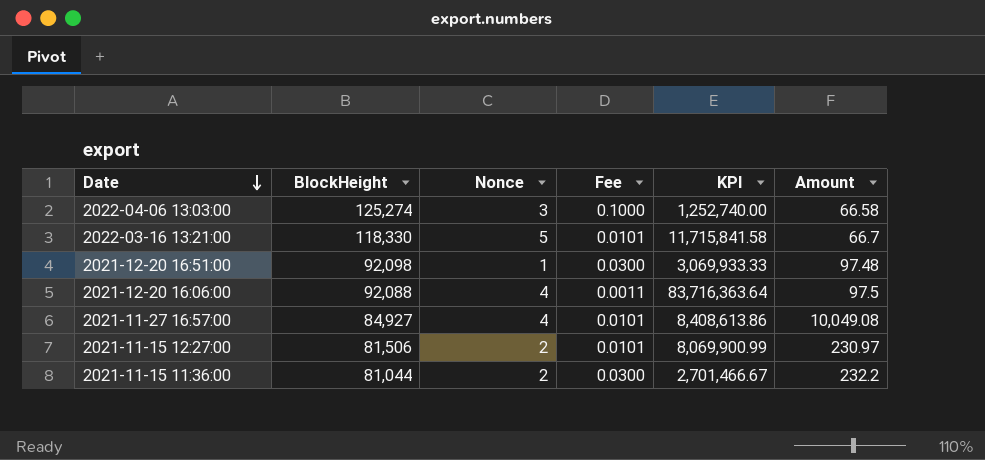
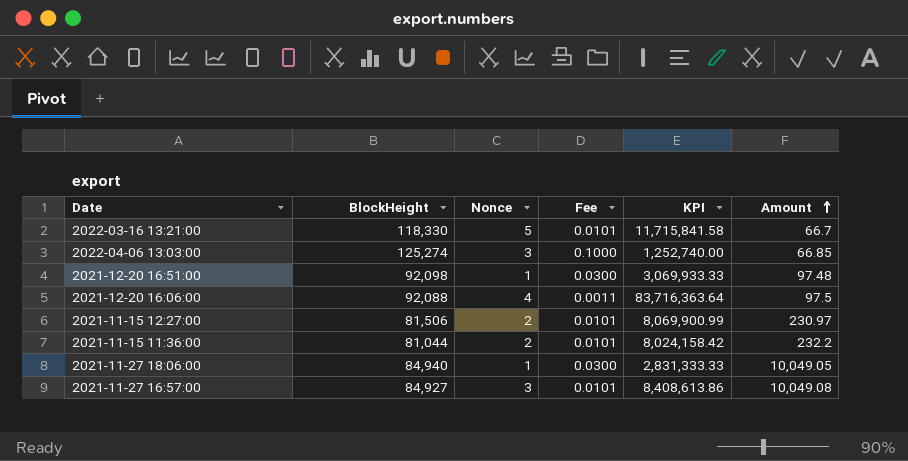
row order: Date descending -> Amount ascending
2022-04-06 13:03:00 | Amount: 66.58 -> 66.85
2021-11-15 11:36:00 | Fee: 0.0300 -> 0.0101
2021-11-15 11:36:00 | KPI: 2,701,466.67 -> 8,024,158.42
row 2021-11-27 18:06:00: none -> 84,940 | 1 | 0.0300 | 2,831,333.33 | 10,049.05
2021-11-27 16:57:00 | Nonce: 4 -> 3

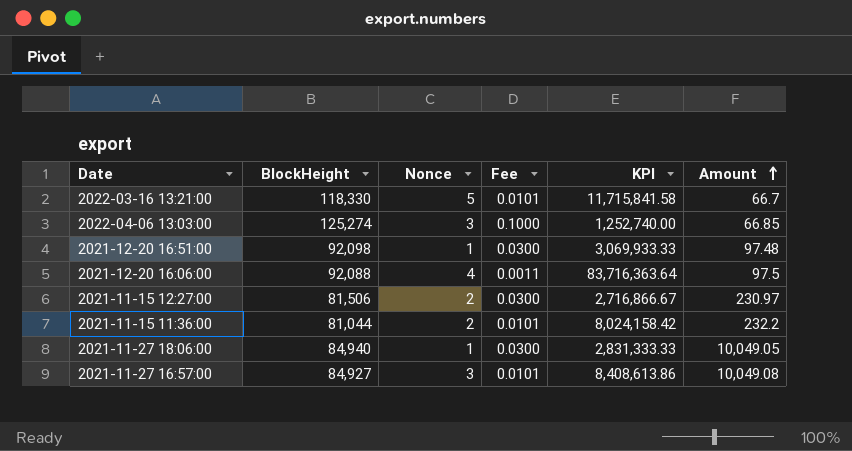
2021-11-15 12:27:00 | Fee: 0.0101 -> 0.0300
2021-11-15 12:27:00 | KPI: 8,069,900.99 -> 2,716,866.67

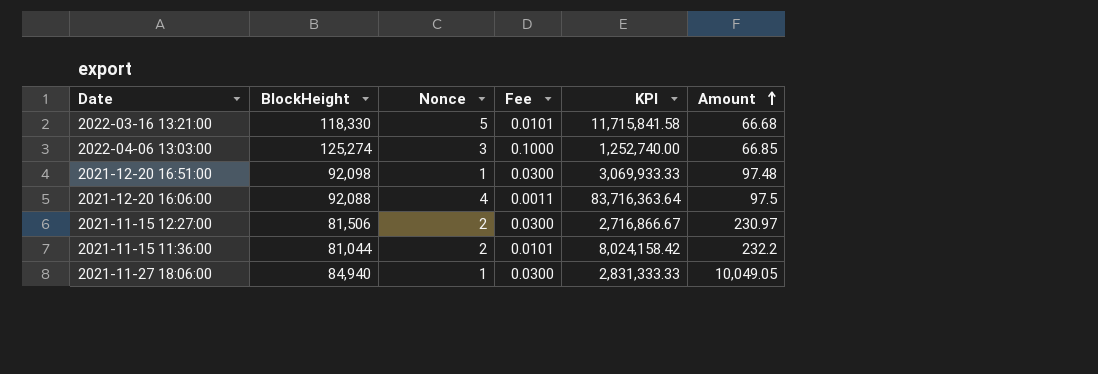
row 2021-11-27 16:57:00: 84,927 | 3 | 0.0101 | 8,408,613.86 | 10,049.08 -> none
2022-03-16 13:21:00 | Amount: 66.7 -> 66.68

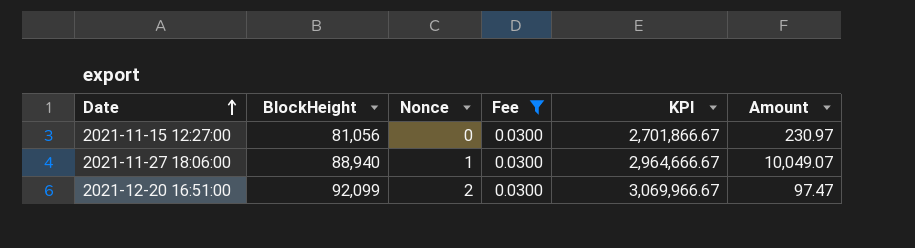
filter: none -> Fee = 0.0300
row order: Amount ascending -> Date ascending
2021-11-15 12:27:00 | BlockHeight: 81,506 -> 81,056
2021-11-15 12:27:00 | Nonce: 2 -> 0
2021-11-15 12:27:00 | KPI: 2,716,866.67 -> 2,701,866.67
2021-11-27 18:06:00 | BlockHeight: 84,940 -> 88,940
2021-11-27 18:06:00 | KPI: 2,831,333.33 -> 2,964,666.67
2021-11-27 18:06:00 | Amount: 10,049.05 -> 10,049.07
2021-12-20 16:51:00 | BlockHeight: 92,098 -> 92,099
2021-12-20 16:51:00 | Nonce: 1 -> 2
2021-12-20 16:51:00 | KPI: 3,069,933.33 -> 3,069,966.67
2021-12-20 16:51:00 | Amount: 97.48 -> 97.47

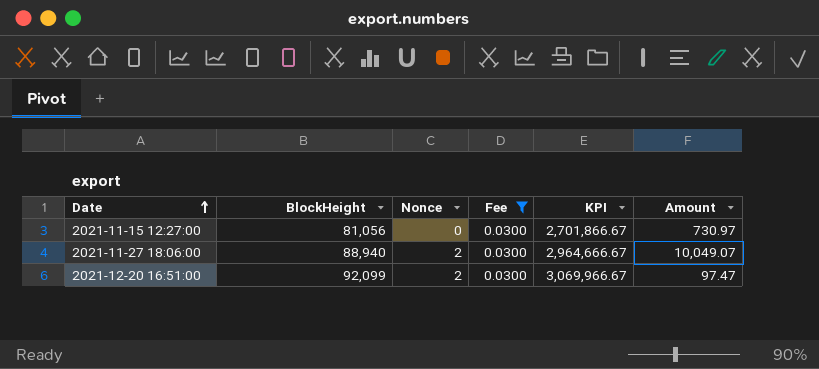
2021-11-15 12:27:00 | Amount: 230.97 -> 730.97
2021-11-27 18:06:00 | Nonce: 1 -> 2

